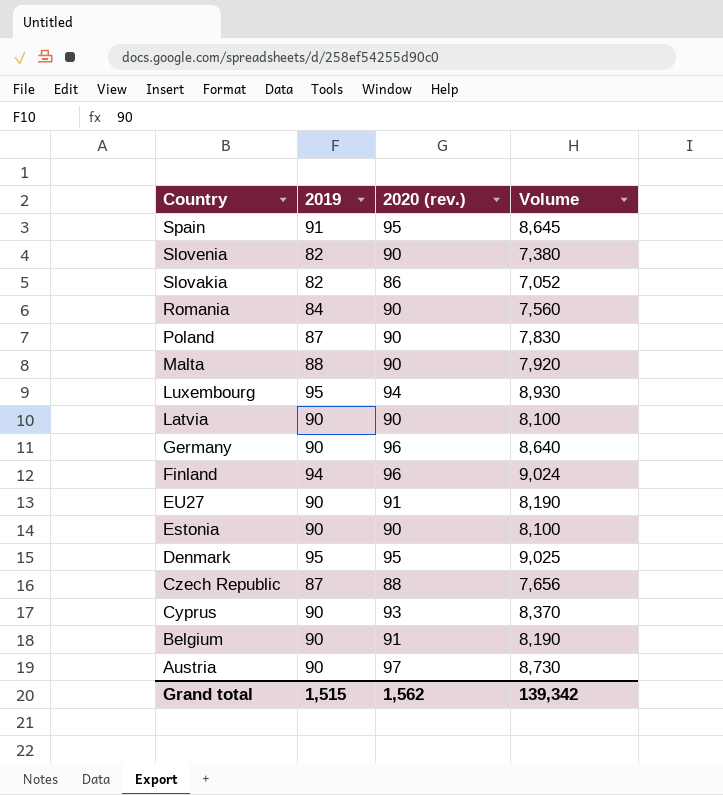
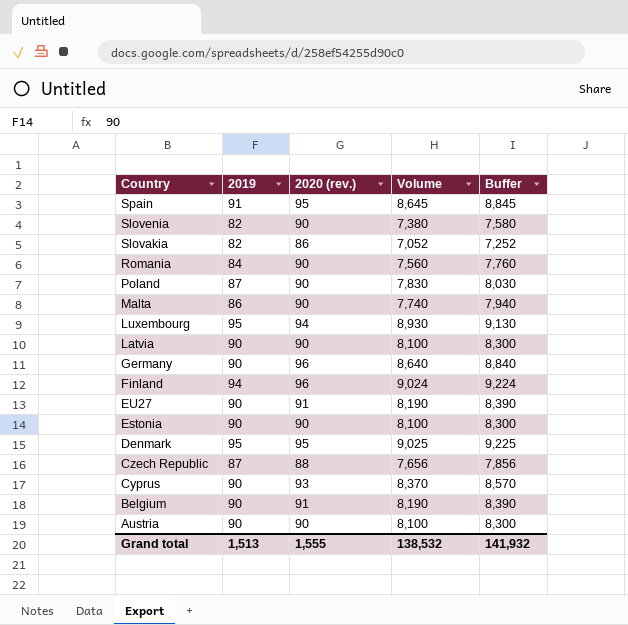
column Buffer | formula: none -> [Volume] + 200
Malta | 2019: 88 -> 86
Malta | Volume: 7,920 -> 7,740
Austria | 2020 (rev.): 97 -> 90
Austria | Volume: 8,730 -> 8,100
Grand total | 2019: 1,515 -> 1,513
Grand total | 2020 (rev.): 1,562 -> 1,555
Grand total | Volume: 139,342 -> 138,532

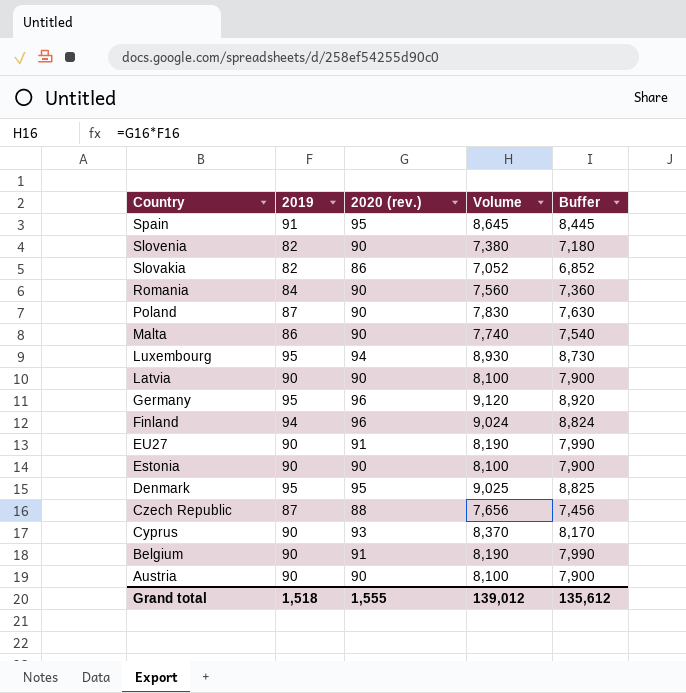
column Buffer | formula: [Volume] + 200 -> [Volume] - 200
Germany | 2019: 90 -> 95
Germany | Volume: 8,640 -> 9,120
Grand total | 2019: 1,513 -> 1,518
Grand total | Volume: 138,532 -> 139,012
Grand total | Buffer: 141,932 -> 135,612

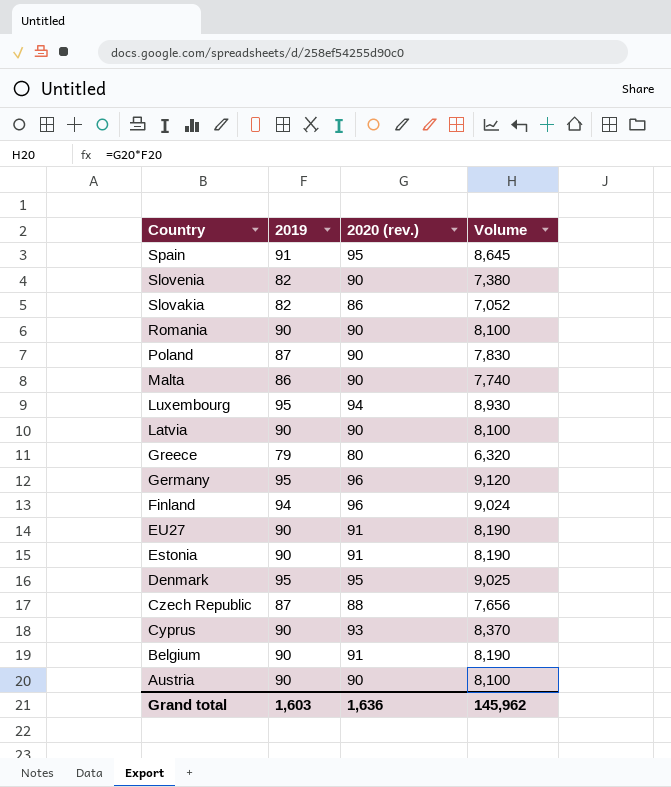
column Buffer | formula: [Volume] - 200 -> none
Romania | 2019: 84 -> 90
Romania | Volume: 7,560 -> 8,100
row Greece: none -> 79 | 80 | 6,320
Estonia | 2020 (rev.): 90 -> 91
Estonia | Volume: 8,100 -> 8,190
Grand total | 2019: 1,518 -> 1,603
Grand total | 2020 (rev.): 1,555 -> 1,636
Grand total | Volume: 139,012 -> 145,962

